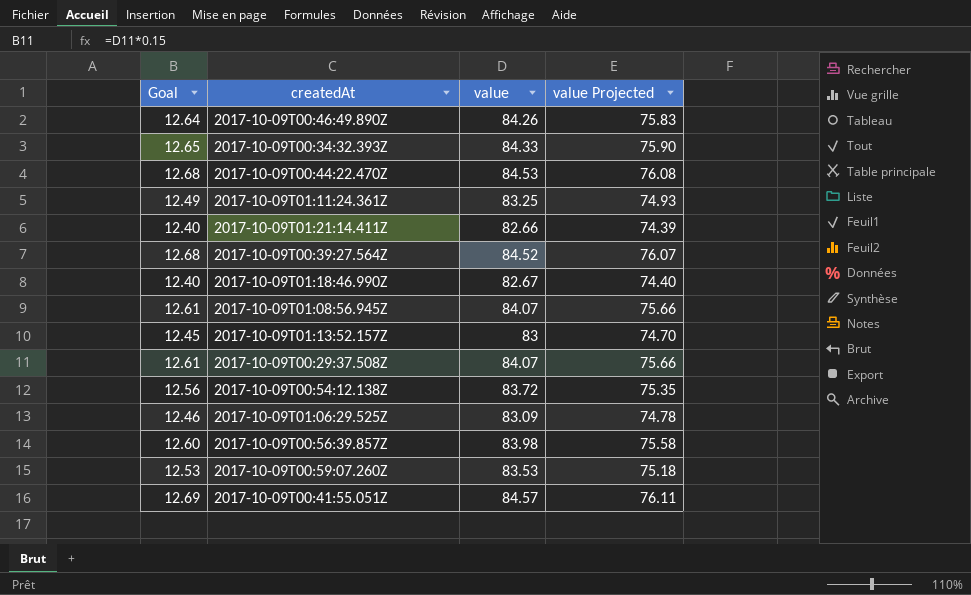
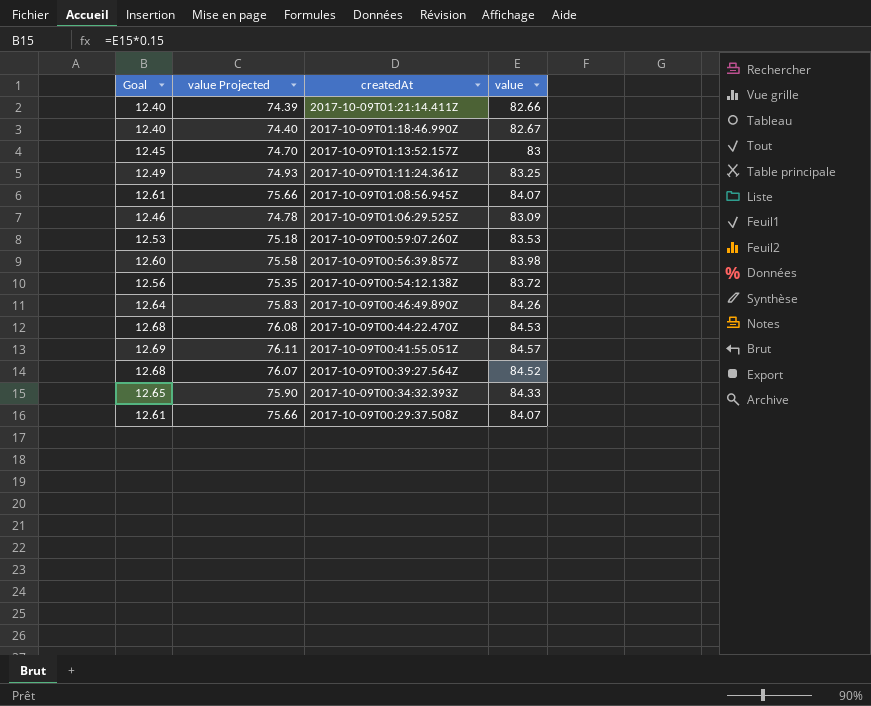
row order: none -> createdAt descending
column value Projected | position: 4 -> 2

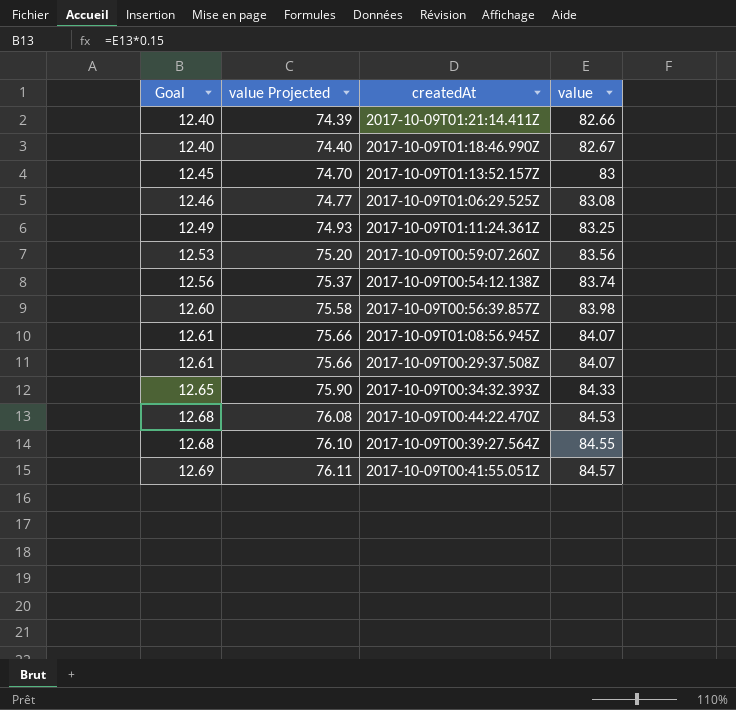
row order: createdAt descending -> Goal ascending
row 2017-10-09T00:46:49.890Z: 12.64 | 75.83 | 84.26 -> none
2017-10-09T01:06:29.525Z | value Projected: 74.78 -> 74.77
2017-10-09T01:06:29.525Z | value: 83.09 -> 83.08
2017-10-09T00:59:07.260Z | value Projected: 75.18 -> 75.20
2017-10-09T00:59:07.260Z | value: 83.53 -> 83.56
2017-10-09T00:54:12.138Z | value Projected: 75.35 -> 75.37
2017-10-09T00:54:12.138Z | value: 83.72 -> 83.74
2017-10-09T00:39:27.564Z | value Projected: 76.07 -> 76.10
2017-10-09T00:39:27.564Z | value: 84.52 -> 84.55

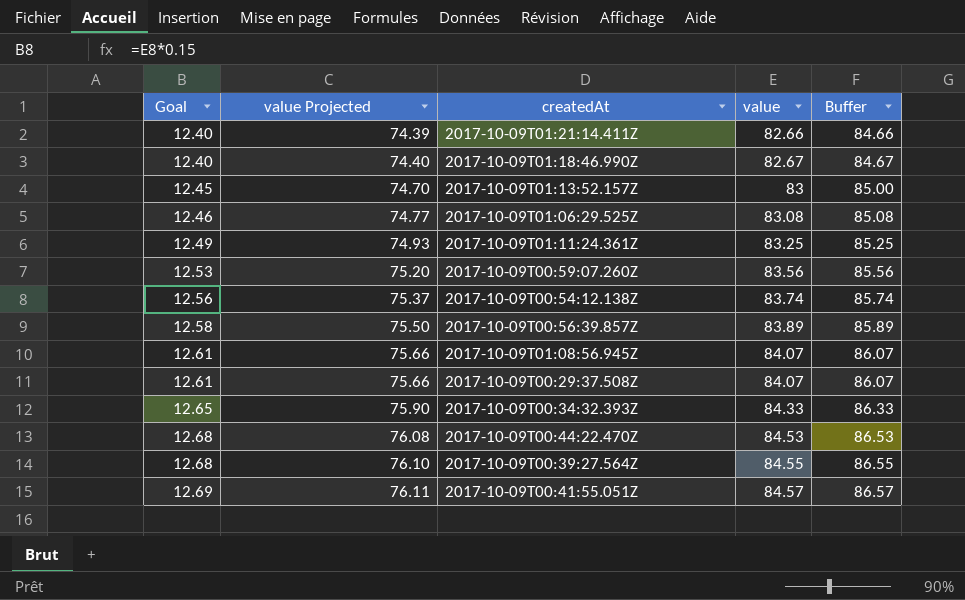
column Buffer | formula: none -> [value] + 2
2017-10-09T00:56:39.857Z | Goal: 12.60 -> 12.58
2017-10-09T00:56:39.857Z | value Projected: 75.58 -> 75.50
2017-10-09T00:56:39.857Z | value: 83.98 -> 83.89

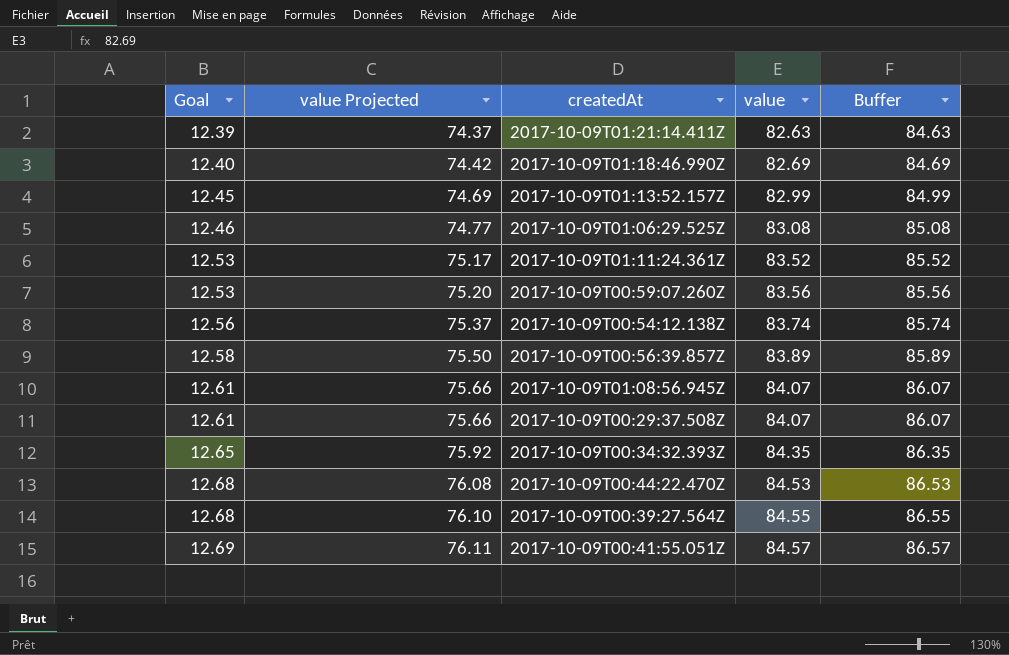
2017-10-09T01:21:14.411Z | Goal: 12.40 -> 12.39
2017-10-09T01:21:14.411Z | value Projected: 74.39 -> 74.37
2017-10-09T01:21:14.411Z | value: 82.66 -> 82.63
2017-10-09T01:21:14.411Z | Buffer: 84.66 -> 84.63
2017-10-09T01:18:46.990Z | value Projected: 74.40 -> 74.42
2017-10-09T01:18:46.990Z | value: 82.67 -> 82.69
2017-10-09T01:18:46.990Z | Buffer: 84.67 -> 84.69
2017-10-09T01:13:52.157Z | value Projected: 74.70 -> 74.69
2017-10-09T01:13:52.157Z | value: 83 -> 82.99
2017-10-09T01:13:52.157Z | Buffer: 85.00 -> 84.99
2017-10-09T01:11:24.361Z | Goal: 12.49 -> 12.53
2017-10-09T01:11:24.361Z | value Projected: 74.93 -> 75.17
2017-10-09T01:11:24.361Z | value: 83.25 -> 83.52
2017-10-09T01:11:24.361Z | Buffer: 85.25 -> 85.52
2017-10-09T00:34:32.393Z | value Projected: 75.90 -> 75.92
2017-10-09T00:34:32.393Z | value: 84.33 -> 84.35
2017-10-09T00:34:32.393Z | Buffer: 86.33 -> 86.35

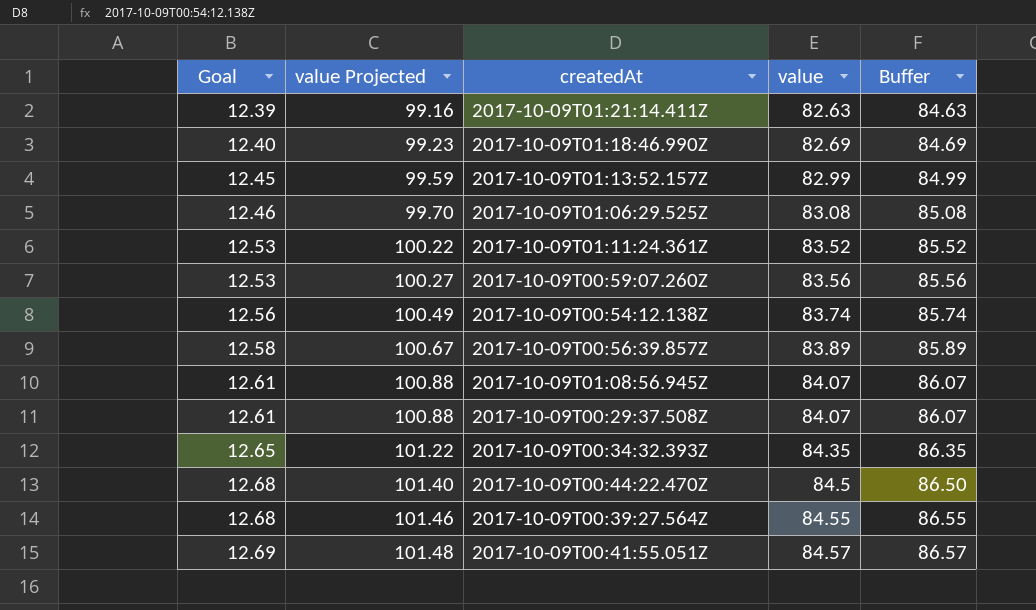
column value Projected | formula: [value] * 0.9 -> [value] * 1.2
2017-10-09T00:44:22.470Z | value: 84.53 -> 84.5
2017-10-09T00:44:22.470Z | Buffer: 86.53 -> 86.50

